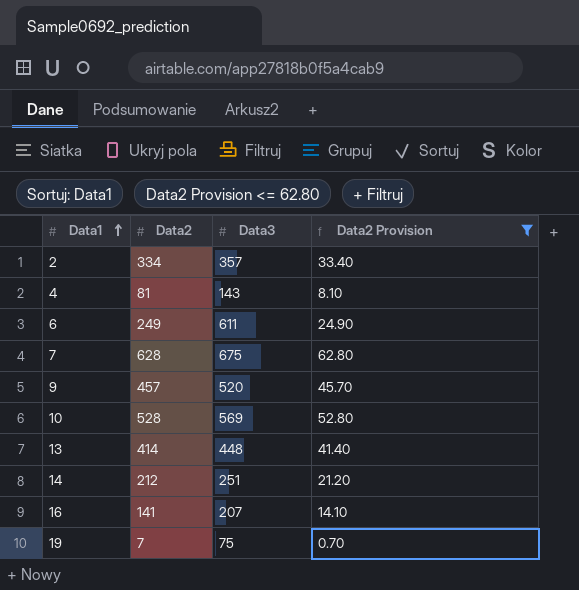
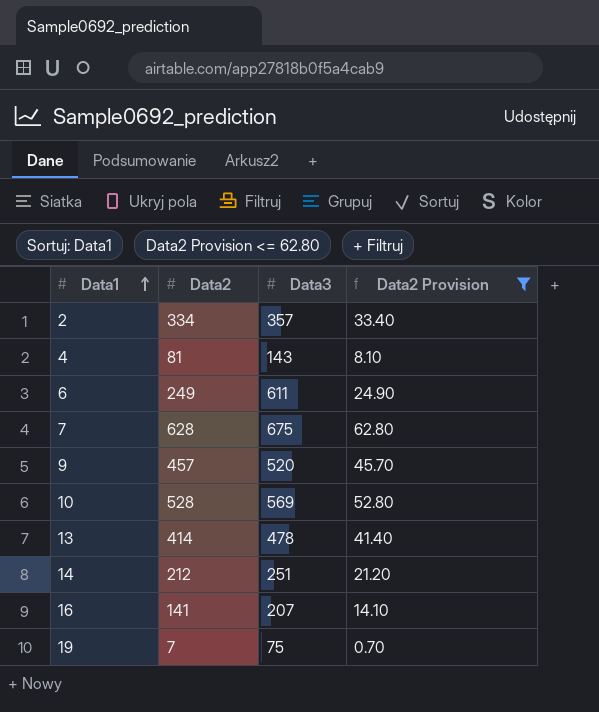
13 | Data3: 448 -> 478

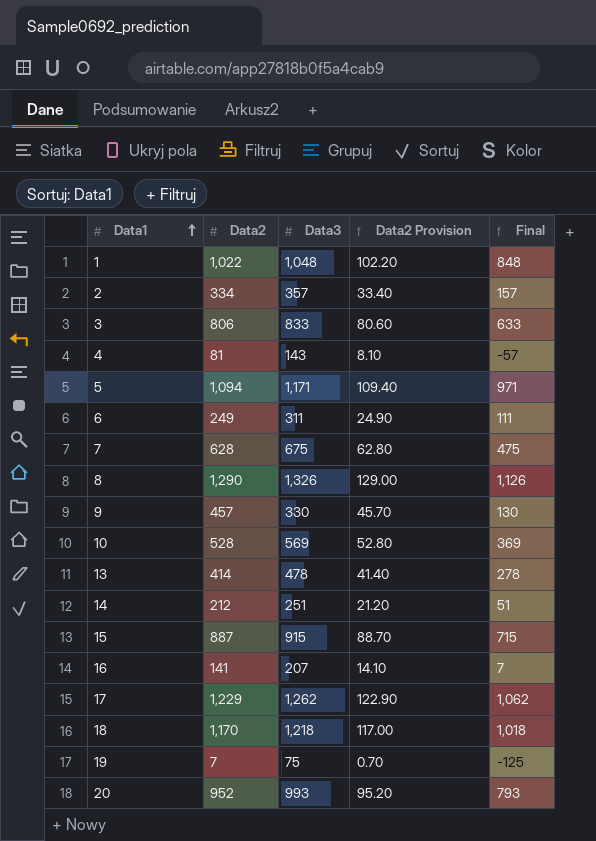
filter: Data2 Provision <= 62.80 -> none
column Final | formula: none -> [Data3] - 200
6 | Data3: 611 -> 311
9 | Data3: 520 -> 330

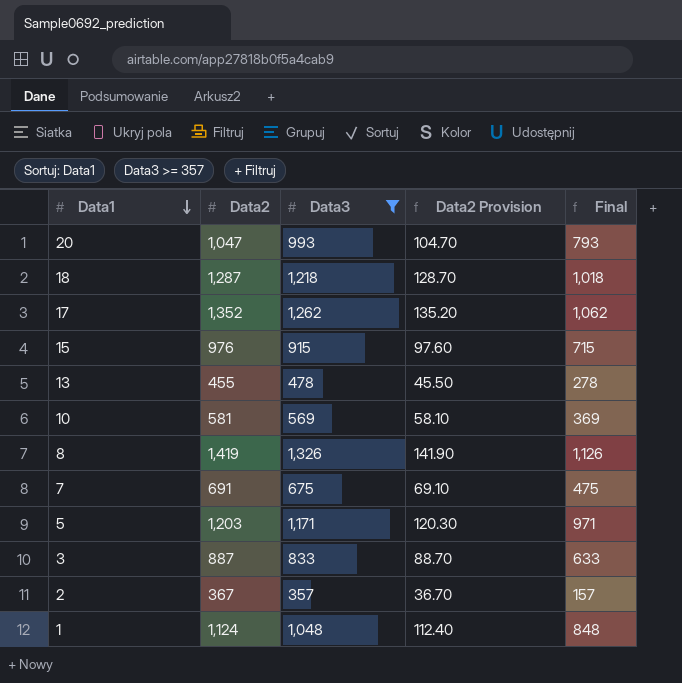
filter: none -> Data3 >= 357
row order: Data1 ascending -> Data1 descending
20 | Data2: 952 -> 1,047
20 | Data2 Provision: 95.20 -> 104.70
18 | Data2: 1,170 -> 1,287
18 | Data2 Provision: 117.00 -> 128.70
17 | Data2: 1,229 -> 1,352
17 | Data2 Provision: 122.90 -> 135.20
15 | Data2: 887 -> 976
15 | Data2 Provision: 88.70 -> 97.60
13 | Data2: 414 -> 455
13 | Data2 Provision: 41.40 -> 45.50
10 | Data2: 528 -> 581
10 | Data2 Provision: 52.80 -> 58.10
8 | Data2: 1,290 -> 1,419
8 | Data2 Provision: 129.00 -> 141.90
7 | Data2: 628 -> 691
7 | Data2 Provision: 62.80 -> 69.10
5 | Data2: 1,094 -> 1,203
5 | Data2 Provision: 109.40 -> 120.30
3 | Data2: 806 -> 887
3 | Data2 Provision: 80.60 -> 88.70
2 | Data2: 334 -> 367
2 | Data2 Provision: 33.40 -> 36.70
1 | Data2: 1,022 -> 1,124
1 | Data2 Provision: 102.20 -> 112.40

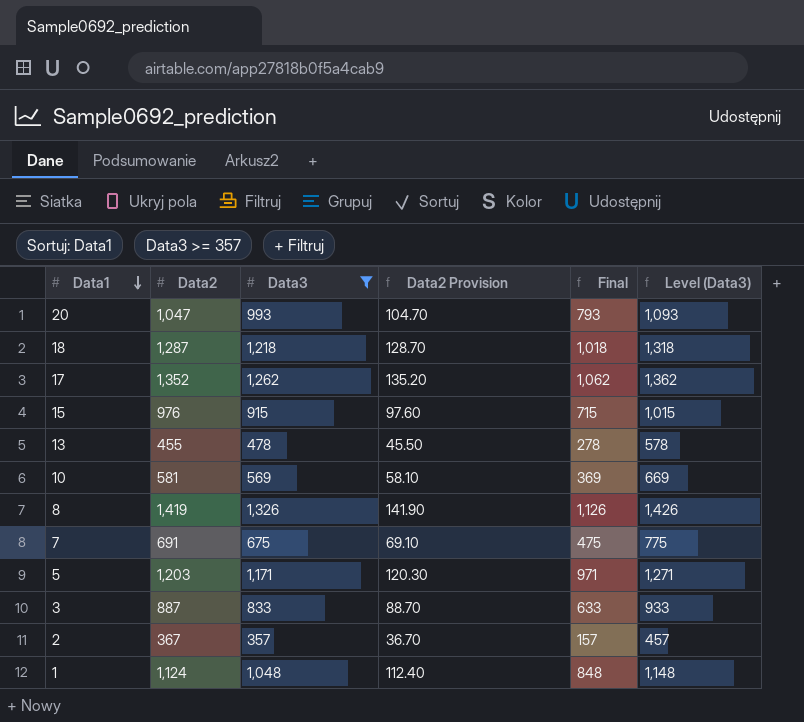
column Level (Data3) | formula: none -> [Data3] + 100

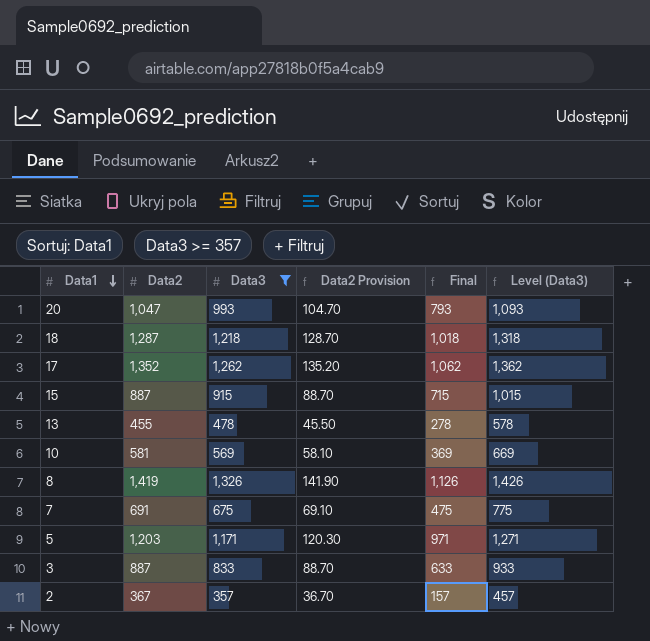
row 1: 1,124 | 1,048 | 112.40 | 848 | 1,148 -> none
15 | Data2: 976 -> 887
15 | Data2 Provision: 97.60 -> 88.70

